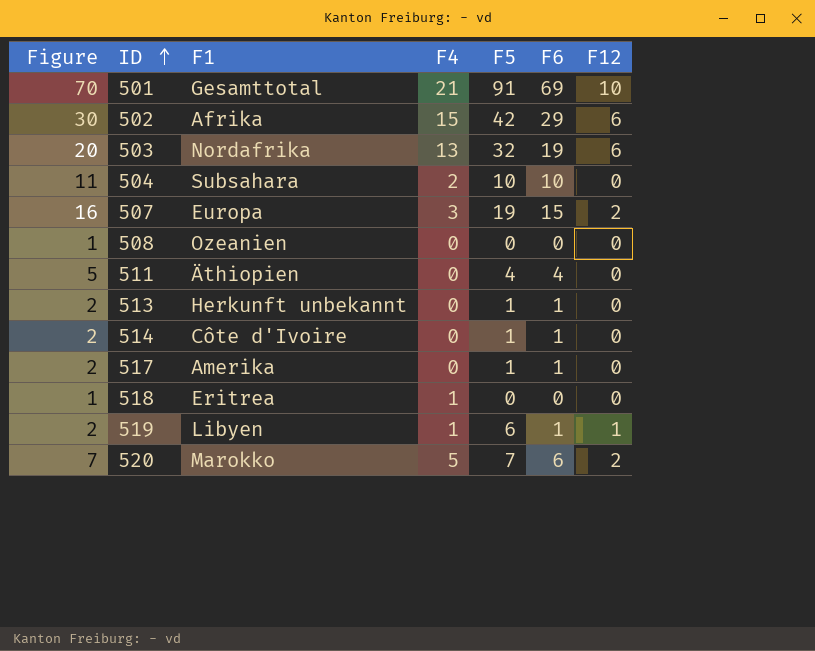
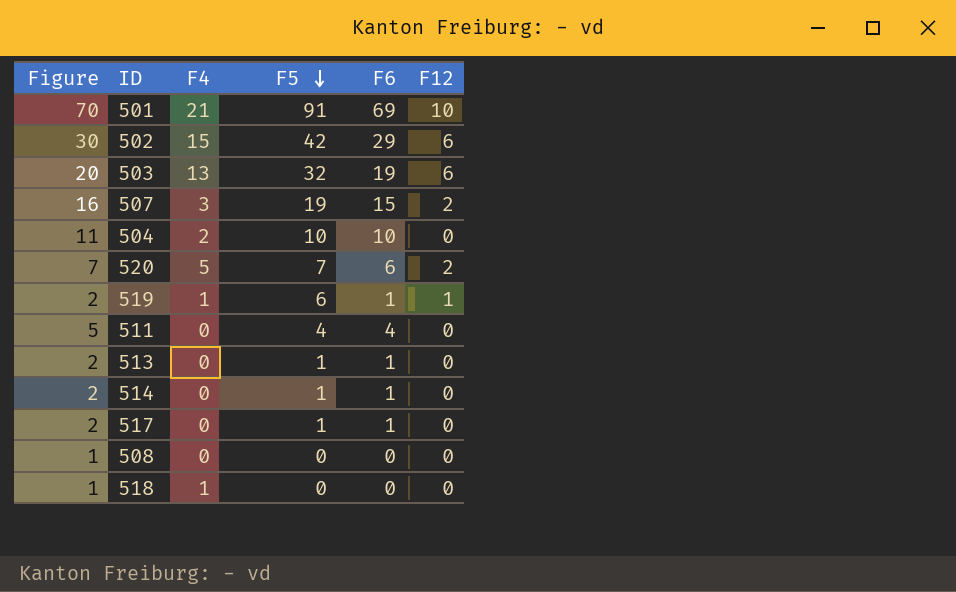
row order: ID ascending -> F5 descending
column F1 | position: 3 -> none

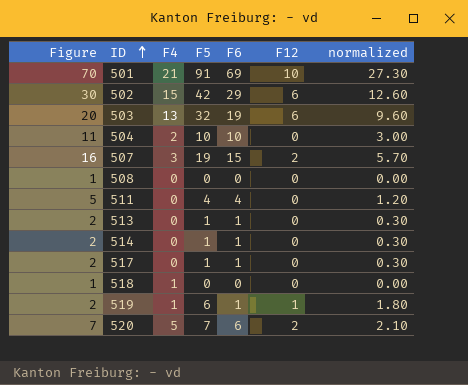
row order: F5 descending -> ID ascending
column normalized | formula: none -> [F5] * 0.3

